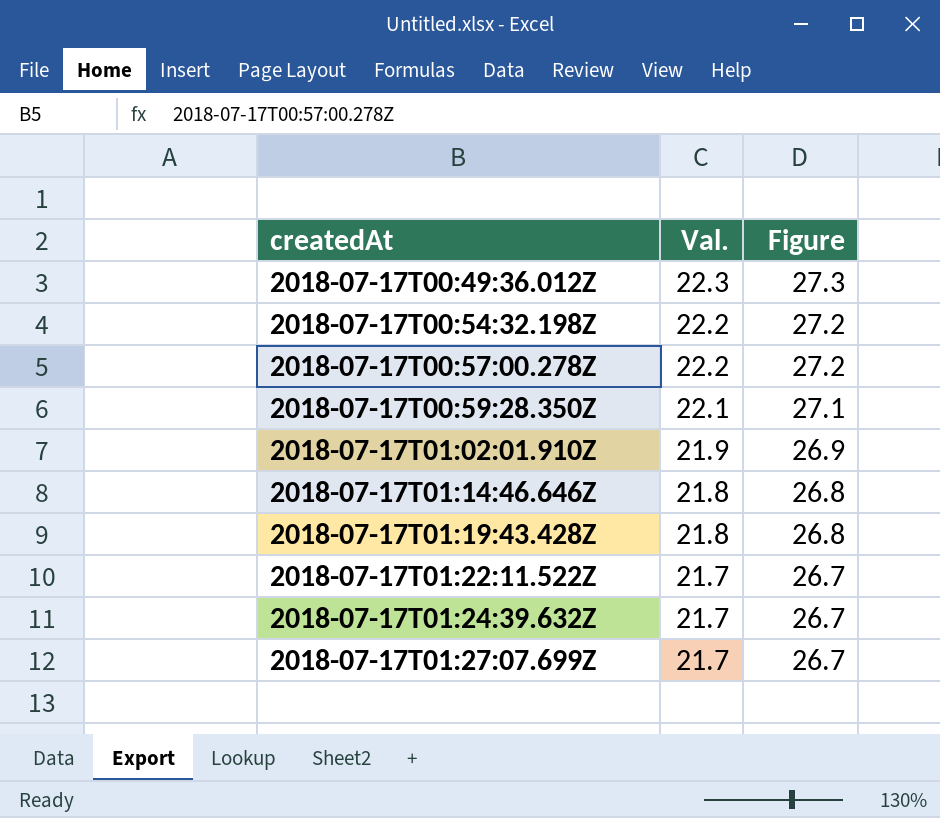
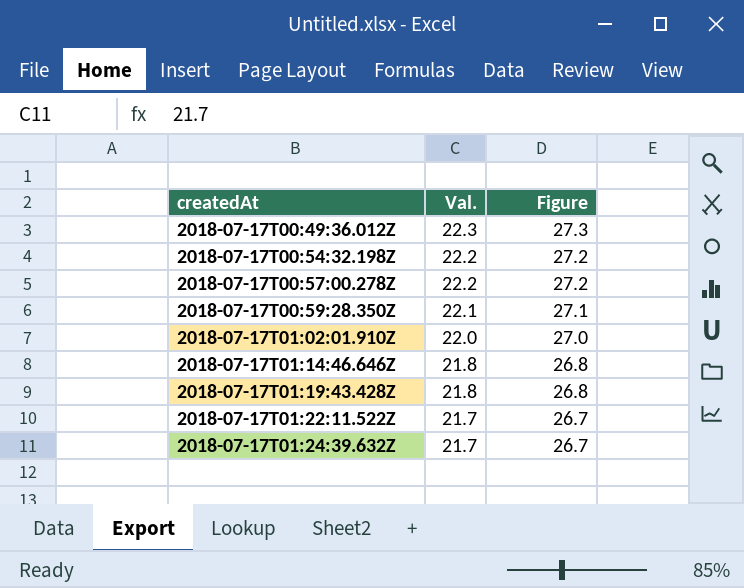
row 2018-07-17T01:27:07.699Z: 21.7 | 26.7 -> none
2018-07-17T01:02:01.910Z | Val.: 21.9 -> 22.0
2018-07-17T01:02:01.910Z | Figure: 26.9 -> 27.0

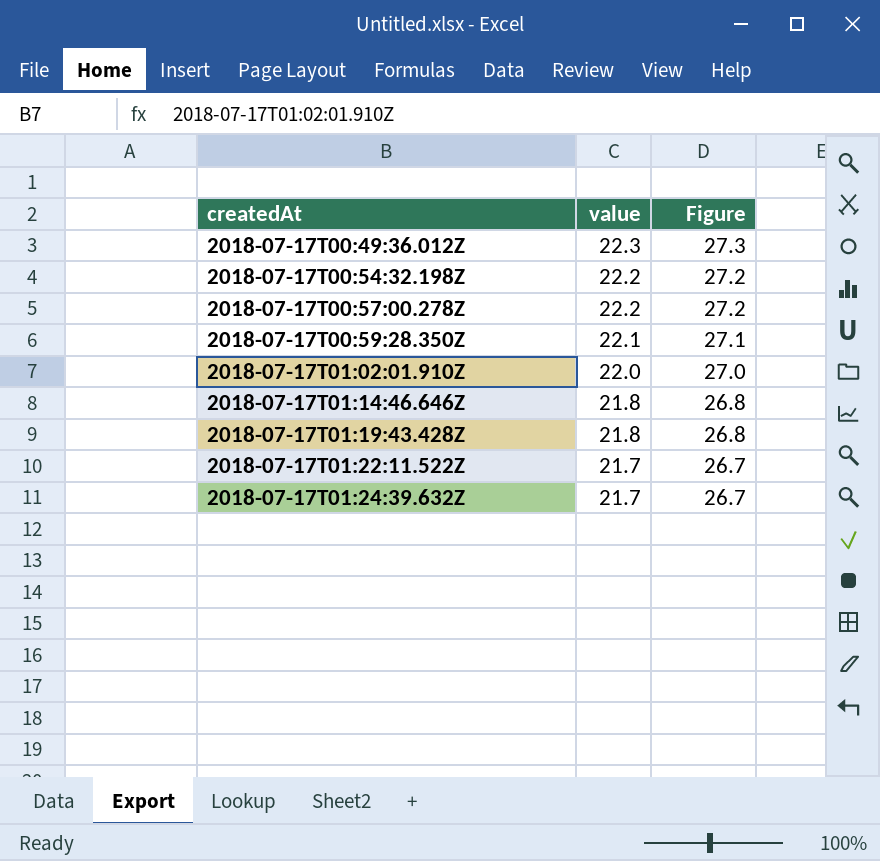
column name: Val. -> value

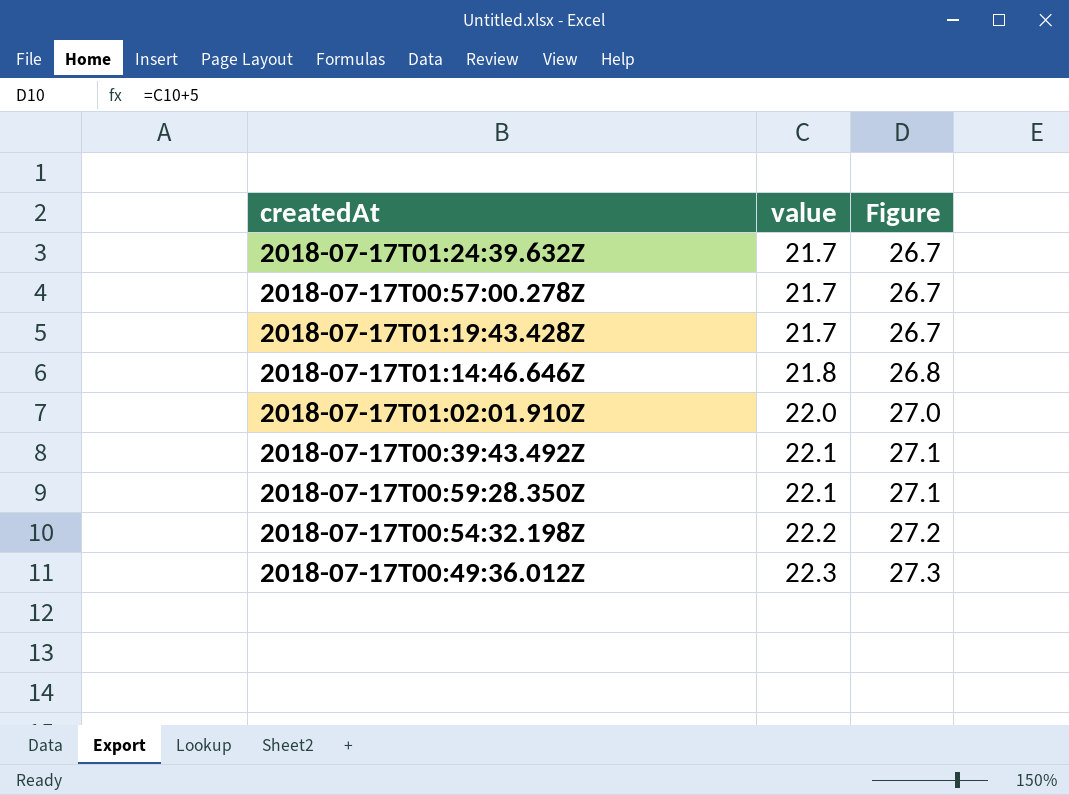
row order: createdAt ascending -> value ascending
row 2018-07-17T01:22:11.522Z: 21.7 | 26.7 -> none
2018-07-17T00:57:00.278Z | value: 22.2 -> 21.7
2018-07-17T00:57:00.278Z | Figure: 27.2 -> 26.7
2018-07-17T01:19:43.428Z | value: 21.8 -> 21.7
2018-07-17T01:19:43.428Z | Figure: 26.8 -> 26.7
row 2018-07-17T00:39:43.492Z: none -> 22.1 | 27.1

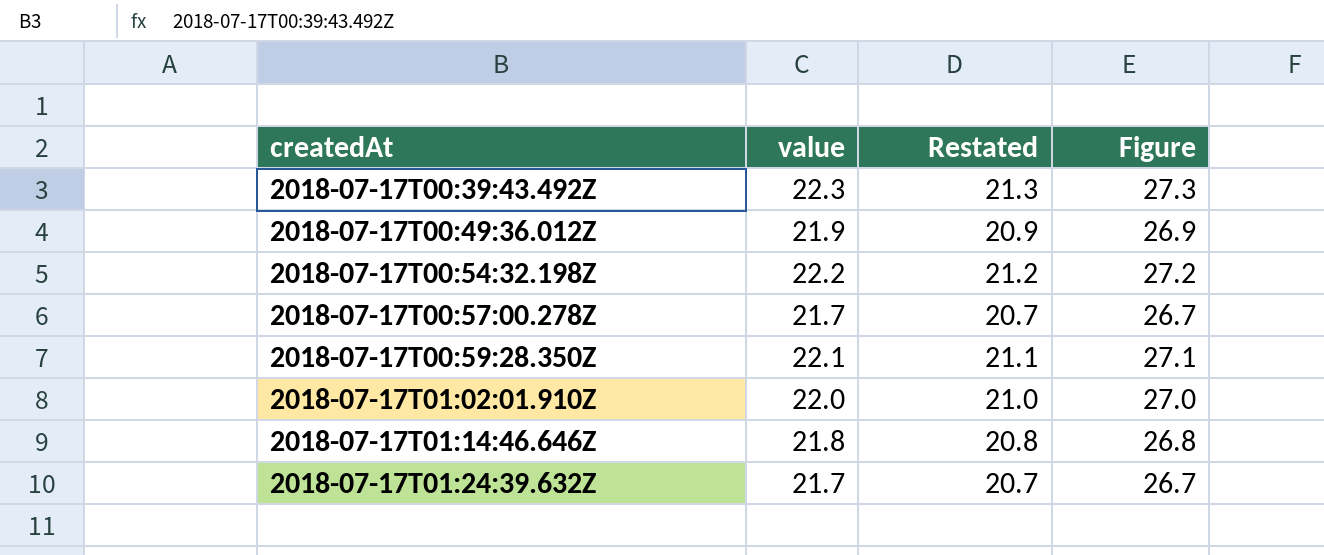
row order: value ascending -> createdAt ascending
column Restated | formula: none -> [value] - 1
row 2018-07-17T01:19:43.428Z: 21.7 | 26.7 -> none
2018-07-17T00:39:43.492Z | value: 22.1 -> 22.3
2018-07-17T00:39:43.492Z | Figure: 27.1 -> 27.3
2018-07-17T00:49:36.012Z | value: 22.3 -> 21.9
2018-07-17T00:49:36.012Z | Figure: 27.3 -> 26.9

